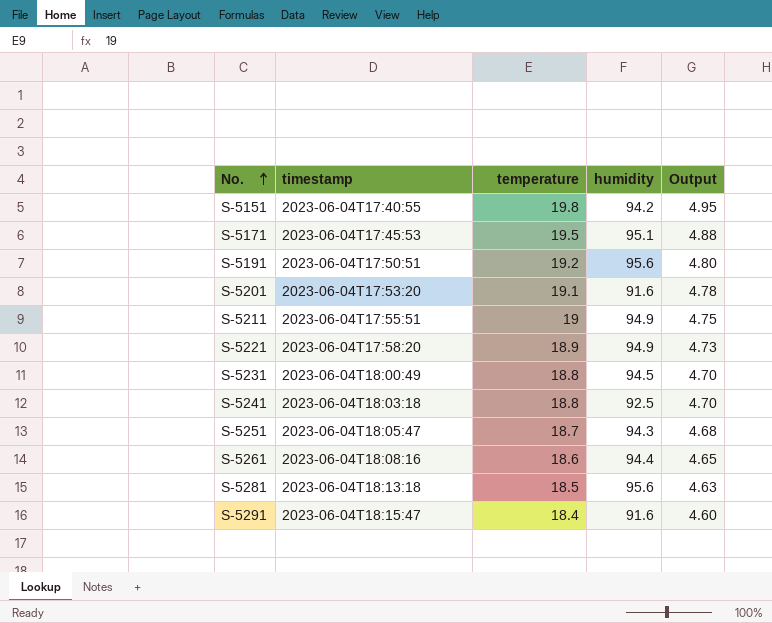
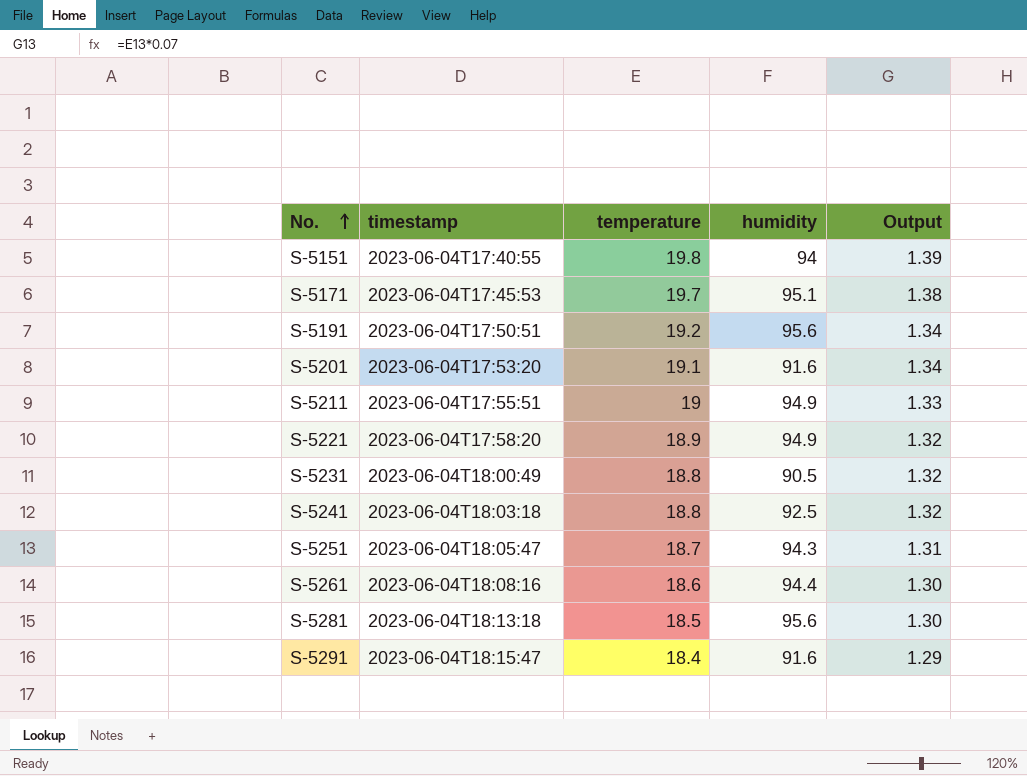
column Output | formula: [temperature] * 0.25 -> [temperature] * 0.07
S-5151 | humidity: 94.2 -> 94
S-5171 | temperature: 19.5 -> 19.7
S-5231 | humidity: 94.5 -> 90.5

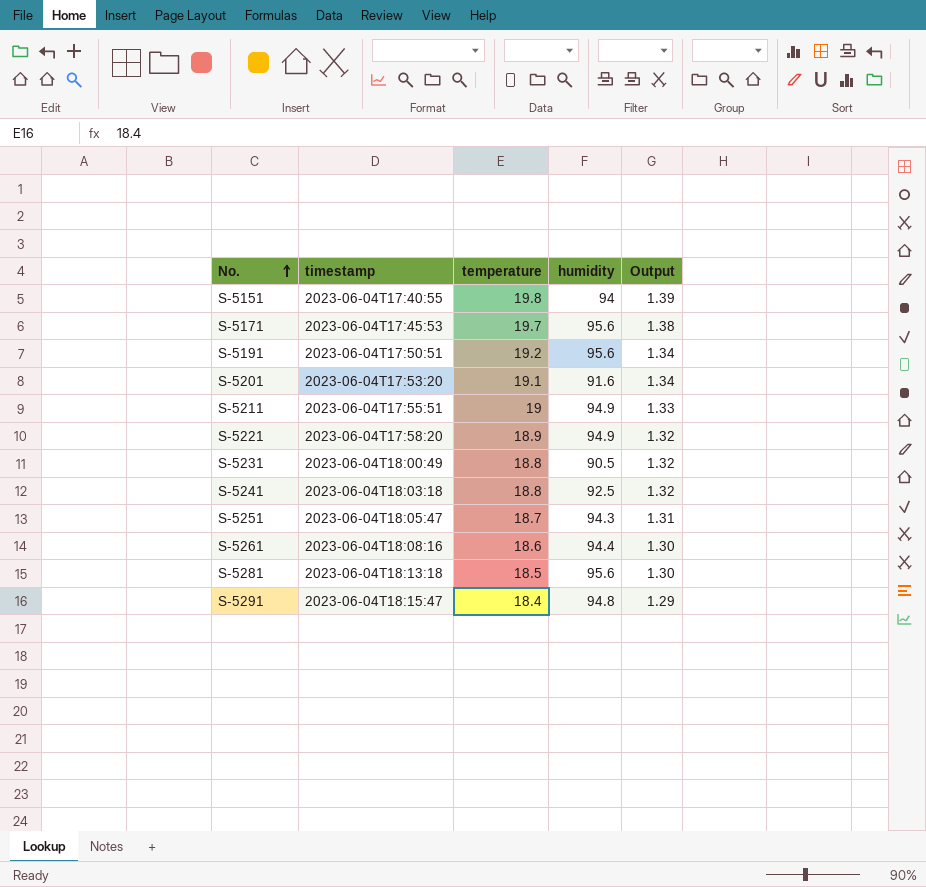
S-5171 | humidity: 95.1 -> 95.6
S-5291 | humidity: 91.6 -> 94.8

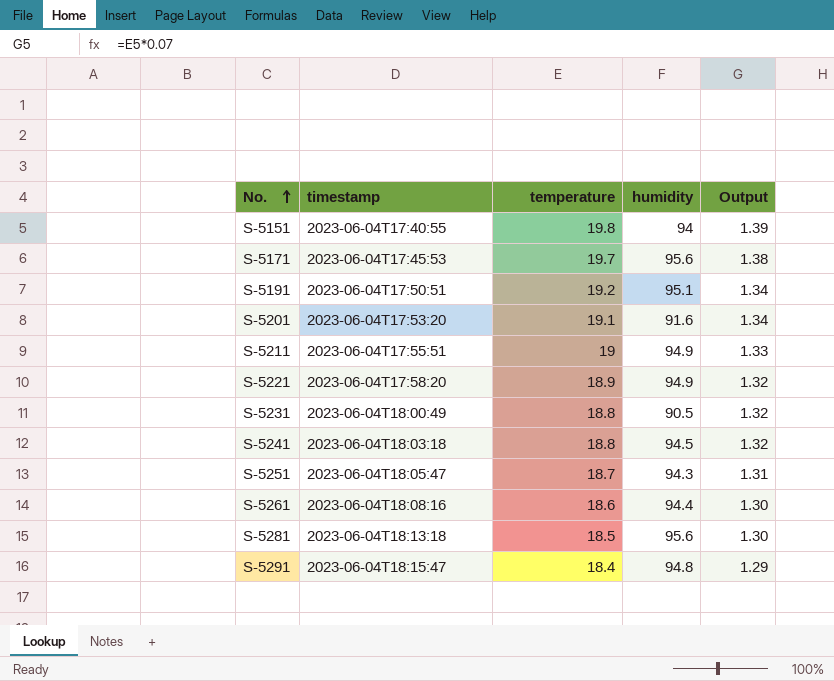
S-5191 | humidity: 95.6 -> 95.1
S-5241 | humidity: 92.5 -> 94.5

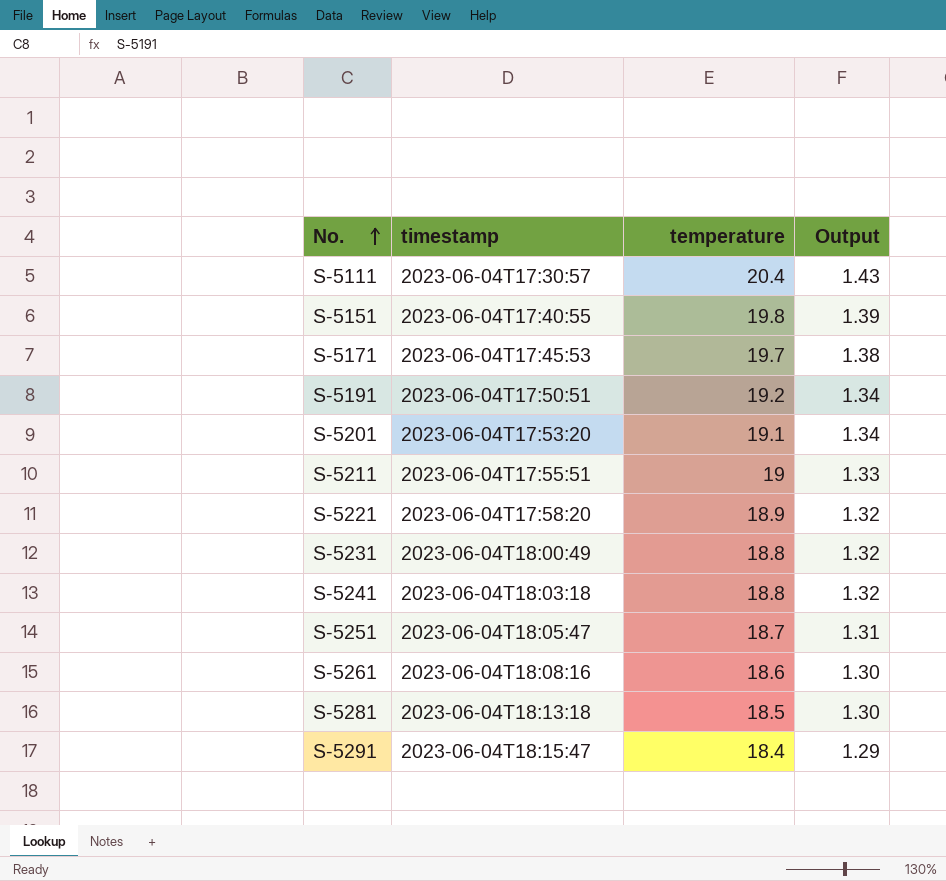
column humidity | position: 4 -> none
row S-5111: none -> 2023-06-04T17:30:57 | 20.4 | 1.43

